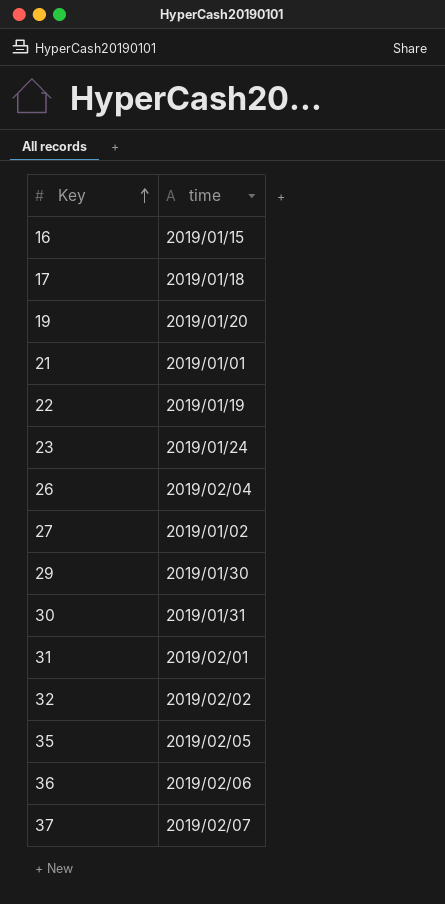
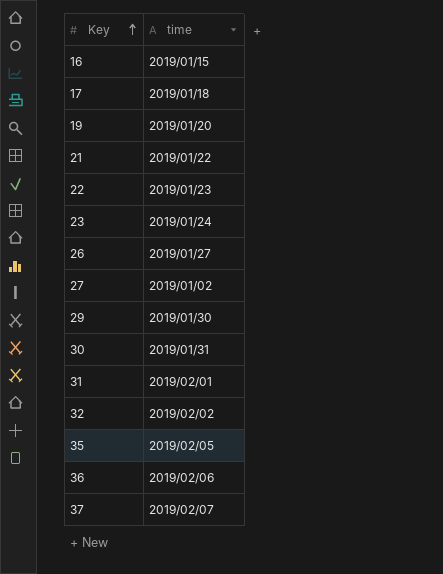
21 | time: 2019/01/01 -> 2019/01/22
22 | time: 2019/01/19 -> 2019/01/23
26 | time: 2019/02/04 -> 2019/01/27

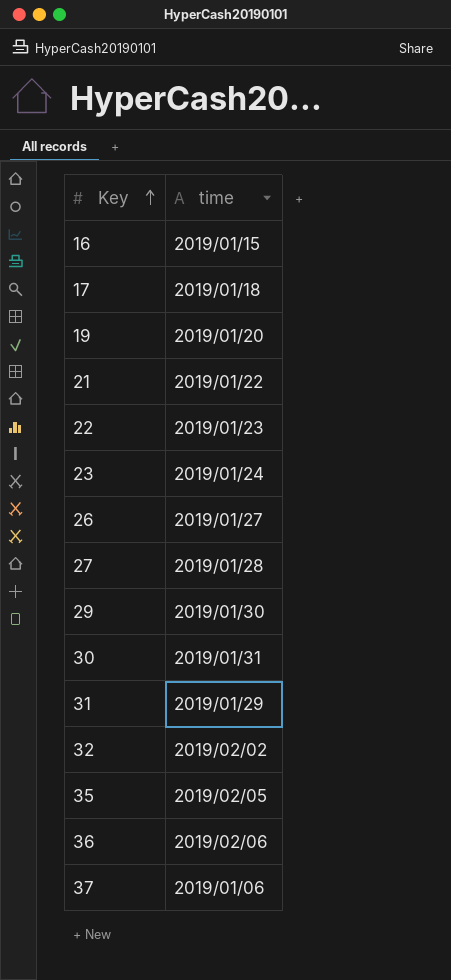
27 | time: 2019/01/02 -> 2019/01/28
31 | time: 2019/02/01 -> 2019/01/29
37 | time: 2019/02/07 -> 2019/01/06

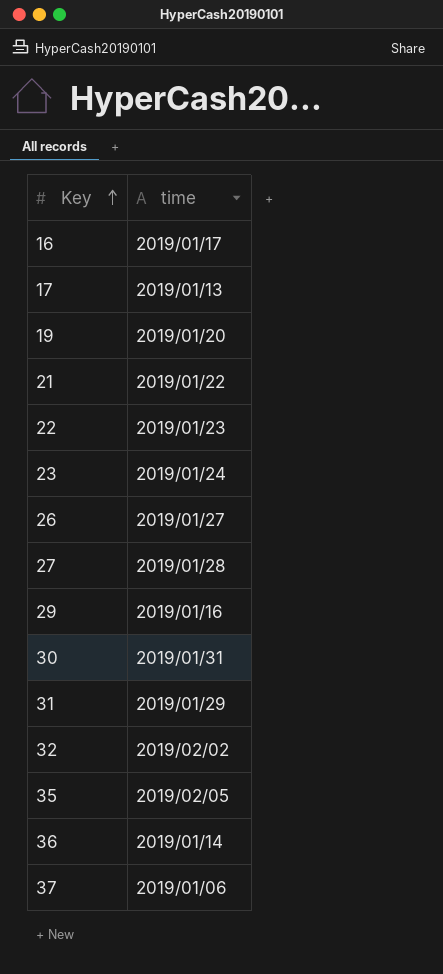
16 | time: 2019/01/15 -> 2019/01/17
17 | time: 2019/01/18 -> 2019/01/13
29 | time: 2019/01/30 -> 2019/01/16
36 | time: 2019/02/06 -> 2019/01/14

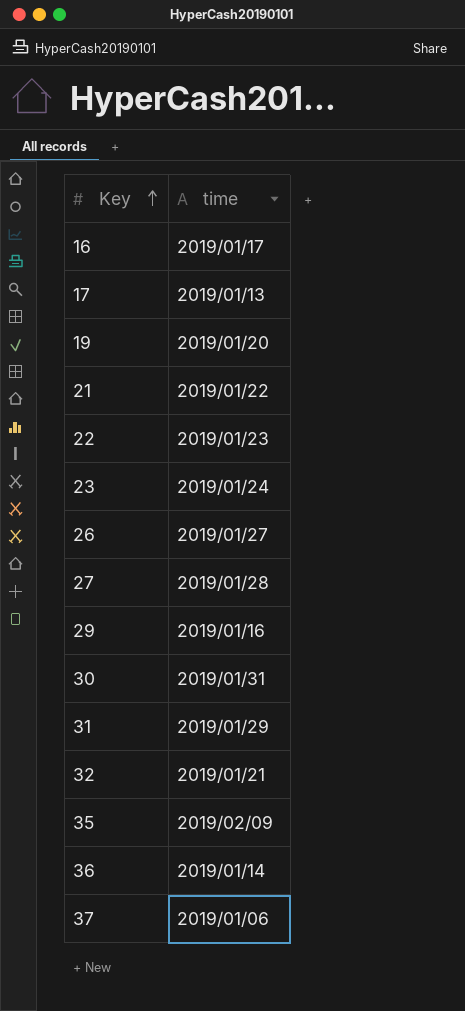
32 | time: 2019/02/02 -> 2019/01/21
35 | time: 2019/02/05 -> 2019/02/09

